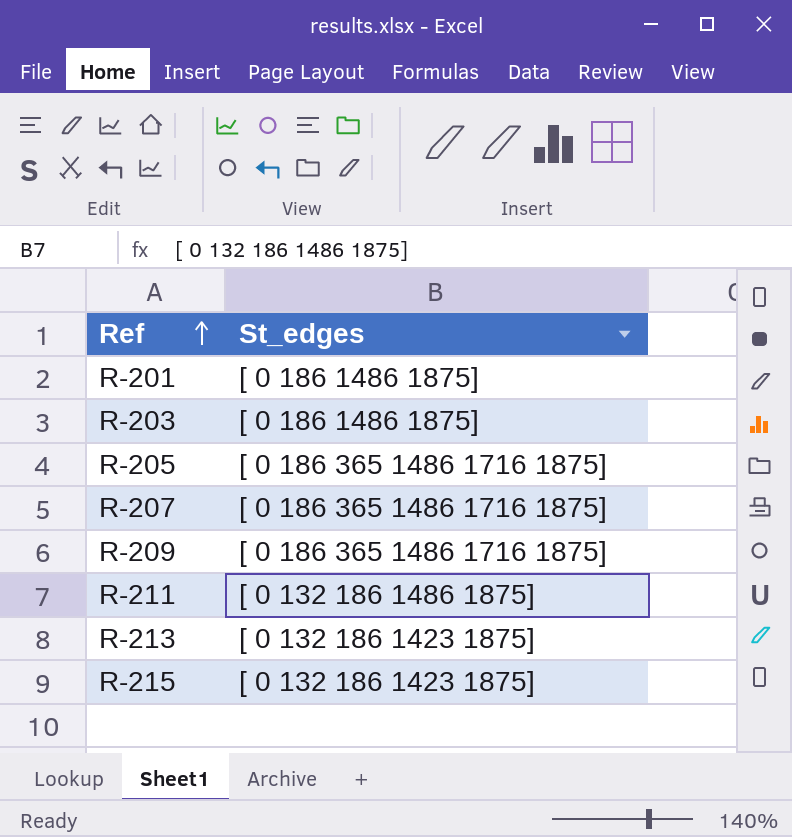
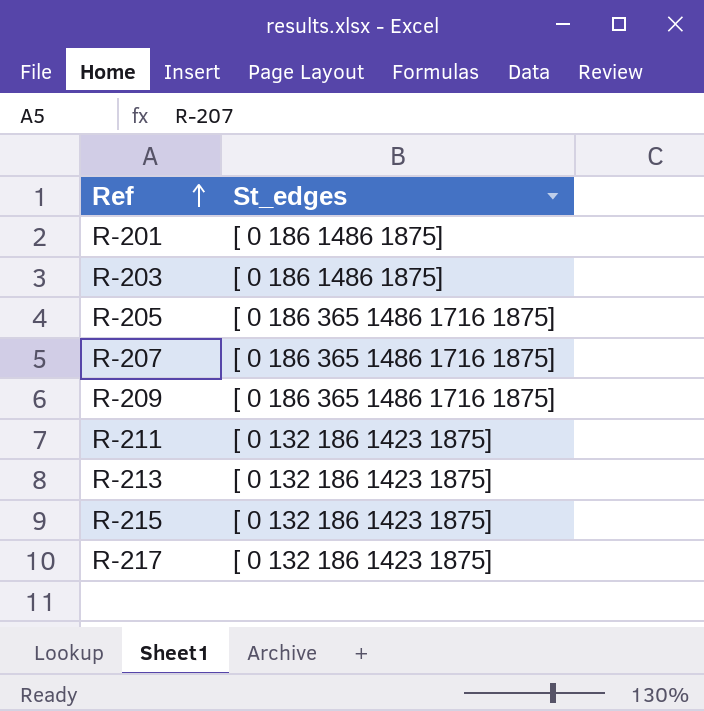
R-211 | St_edges: [ 0 132 186 1486 1875] -> [ 0 132 186 1423 1875]
row R-217: none -> [ 0 132 186 1423 1875]

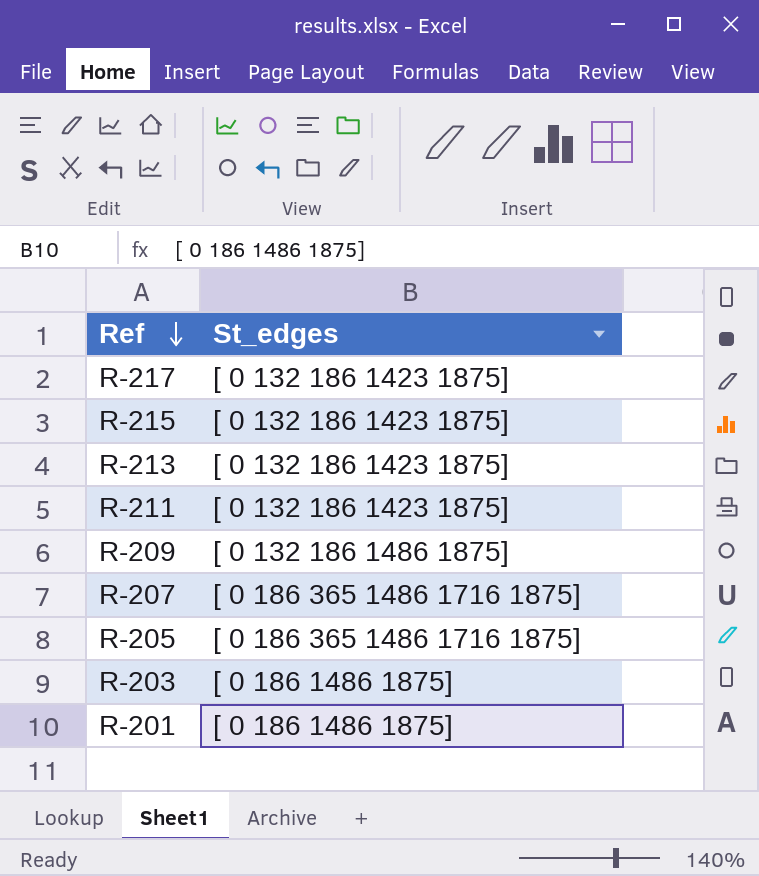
row order: Ref ascending -> Ref descending
R-209 | St_edges: [ 0 186 365 1486 1716 1875] -> [ 0 132 186 1486 1875]

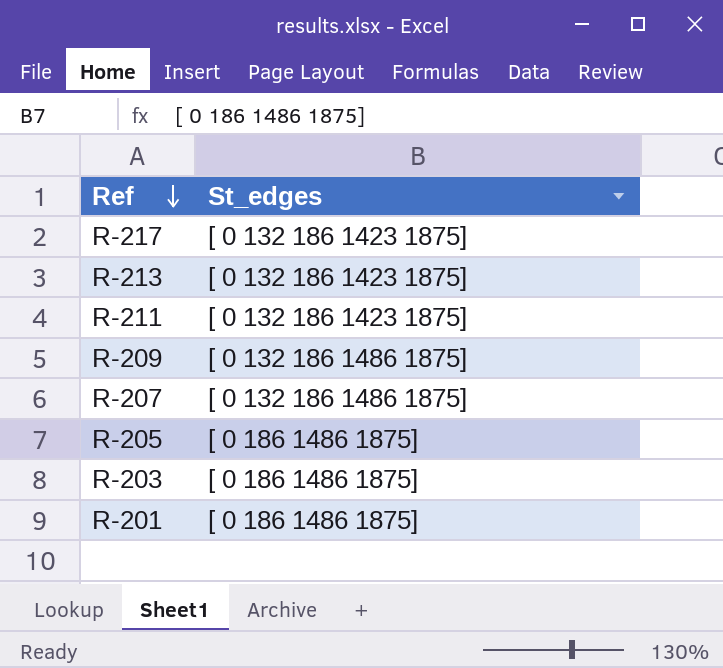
row R-215: [ 0 132 186 1423 1875] -> none
R-207 | St_edges: [ 0 186 365 1486 1716 1875] -> [ 0 132 186 1486 1875]
R-205 | St_edges: [ 0 186 365 1486 1716 1875] -> [ 0 186 1486 1875]

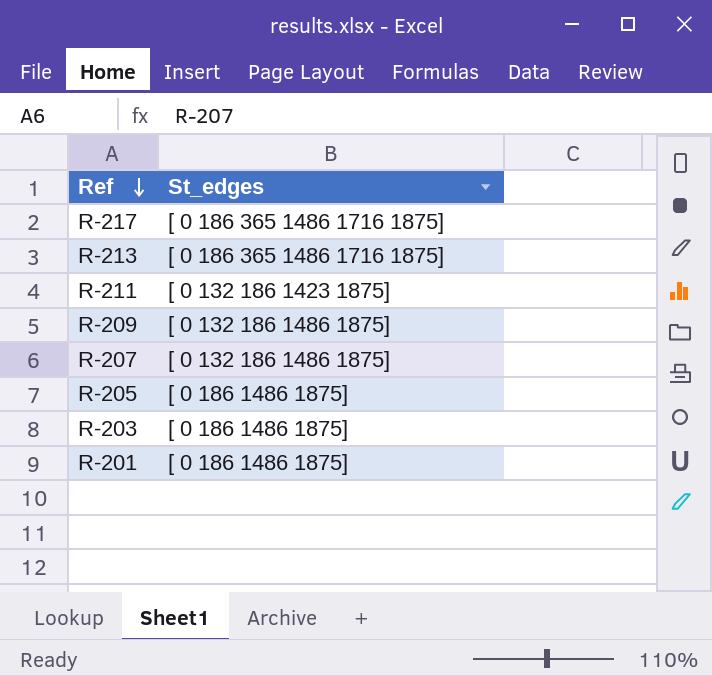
R-217 | St_edges: [ 0 132 186 1423 1875] -> [ 0 186 365 1486 1716 1875]
R-213 | St_edges: [ 0 132 186 1423 1875] -> [ 0 186 365 1486 1716 1875]

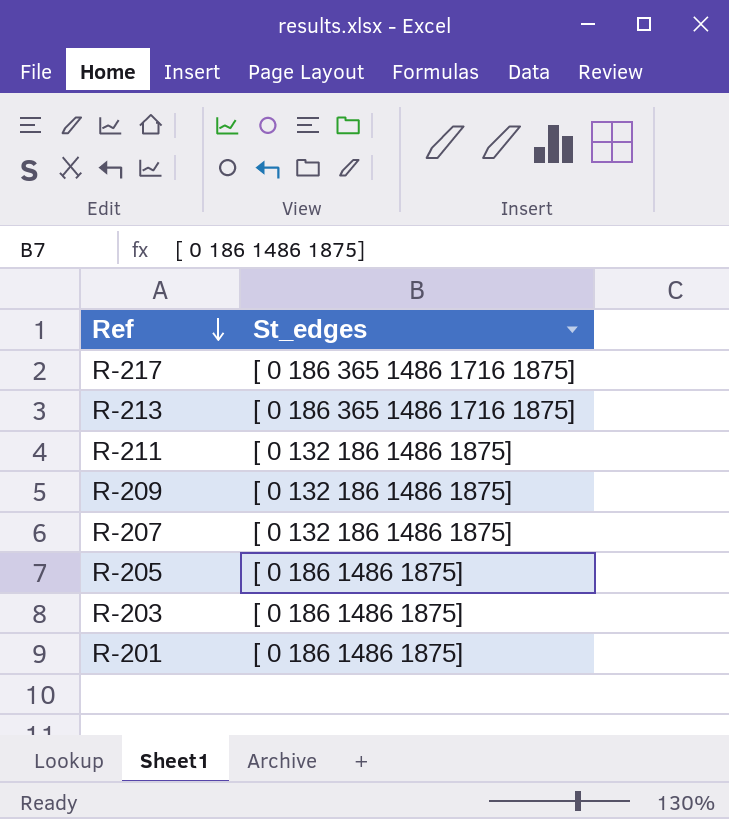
R-211 | St_edges: [ 0 132 186 1423 1875] -> [ 0 132 186 1486 1875]

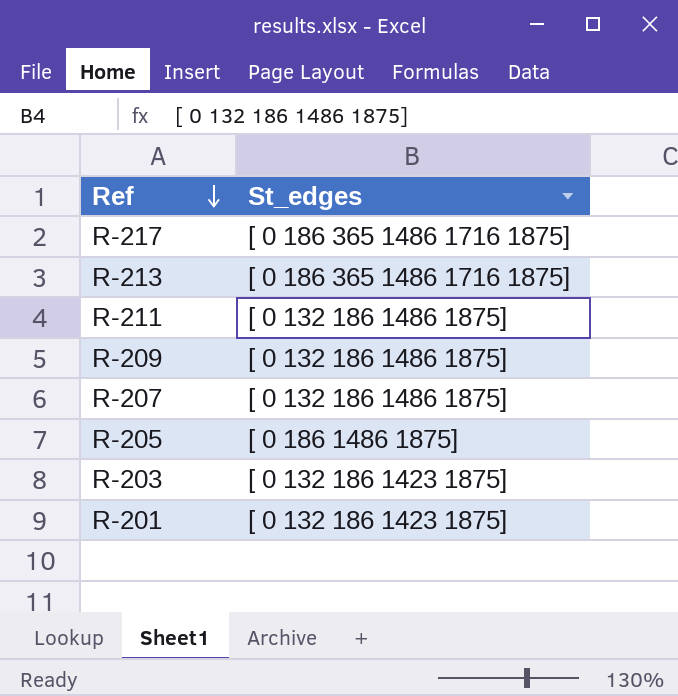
R-203 | St_edges: [ 0 186 1486 1875] -> [ 0 132 186 1423 1875]
R-201 | St_edges: [ 0 186 1486 1875] -> [ 0 132 186 1423 1875]

